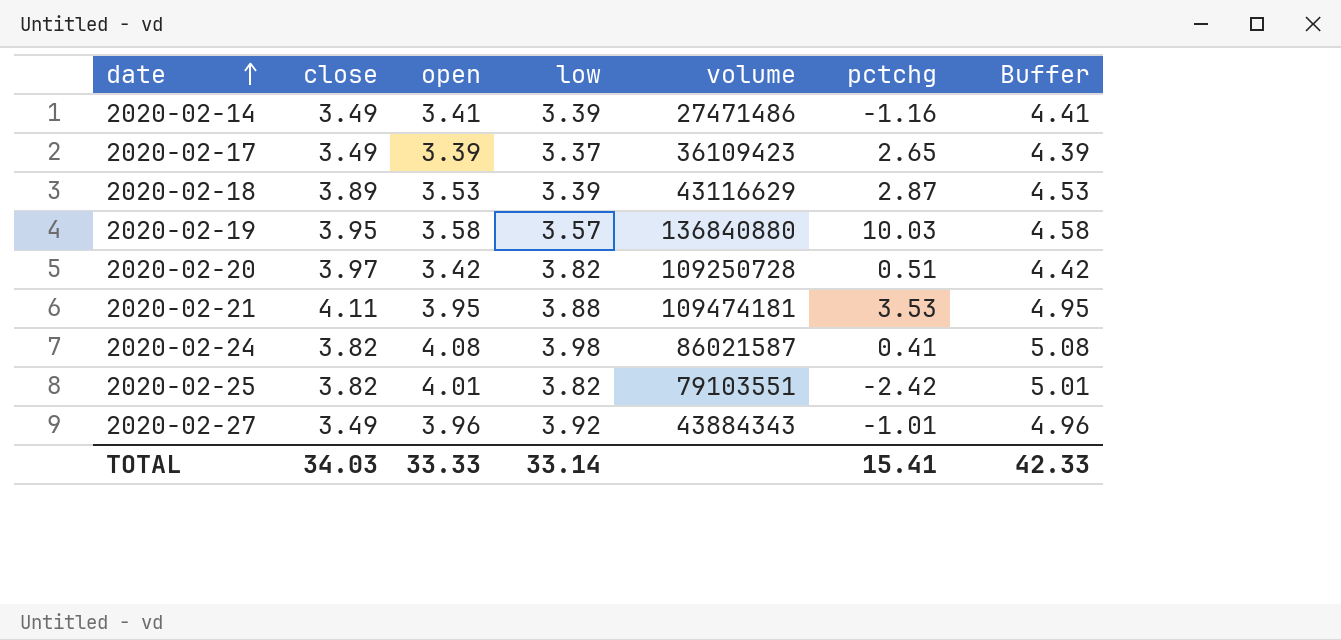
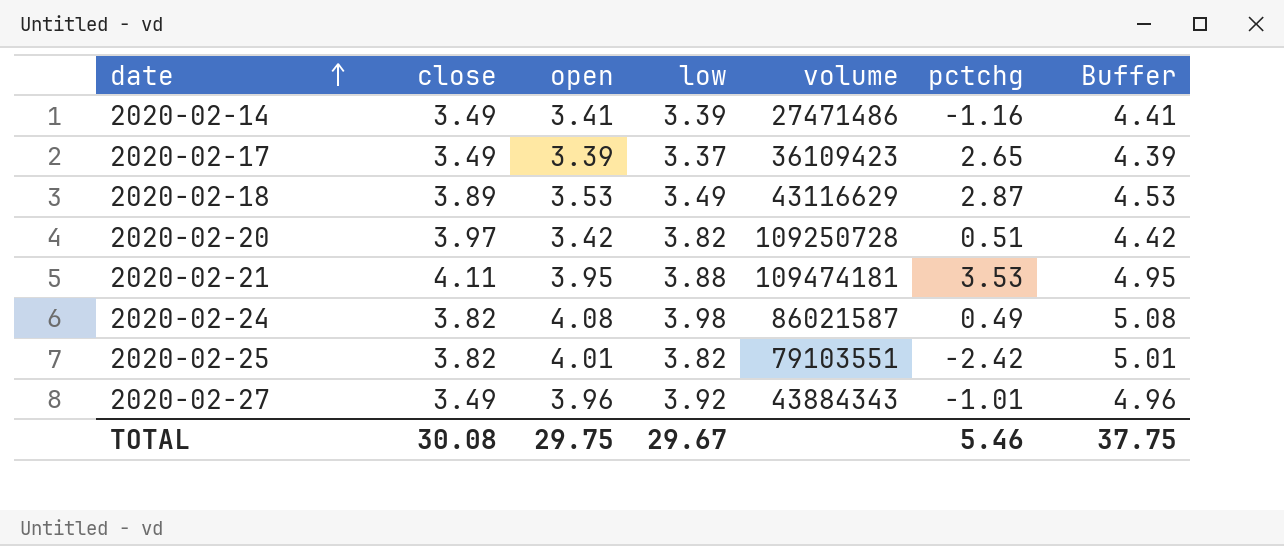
row 2020-02-19: 3.95 | 3.58 | 3.57 | 136840880 | 10.03 | 4.58 -> none
2020-02-18 | low: 3.39 -> 3.49
2020-02-24 | pctchg: 0.41 -> 0.49
TOTAL | close: 34.03 -> 30.08
TOTAL | open: 33.33 -> 29.75
TOTAL | low: 33.14 -> 29.67
TOTAL | pctchg: 15.41 -> 5.46
TOTAL | Buffer: 42.33 -> 37.75

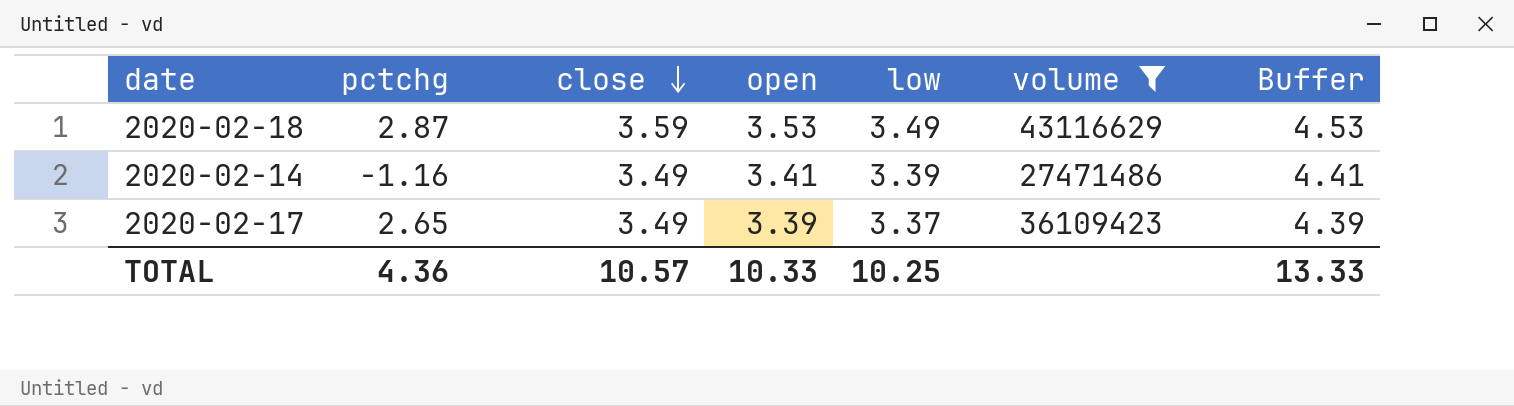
filter: none -> volume <= 43116629
row order: date ascending -> close descending
column pctchg | position: 6 -> 2
2020-02-18 | close: 3.89 -> 3.59
TOTAL | pctchg: 5.46 -> 4.36
TOTAL | close: 30.08 -> 10.57
TOTAL | open: 29.75 -> 10.33
TOTAL | low: 29.67 -> 10.25
TOTAL | Buffer: 37.75 -> 13.33

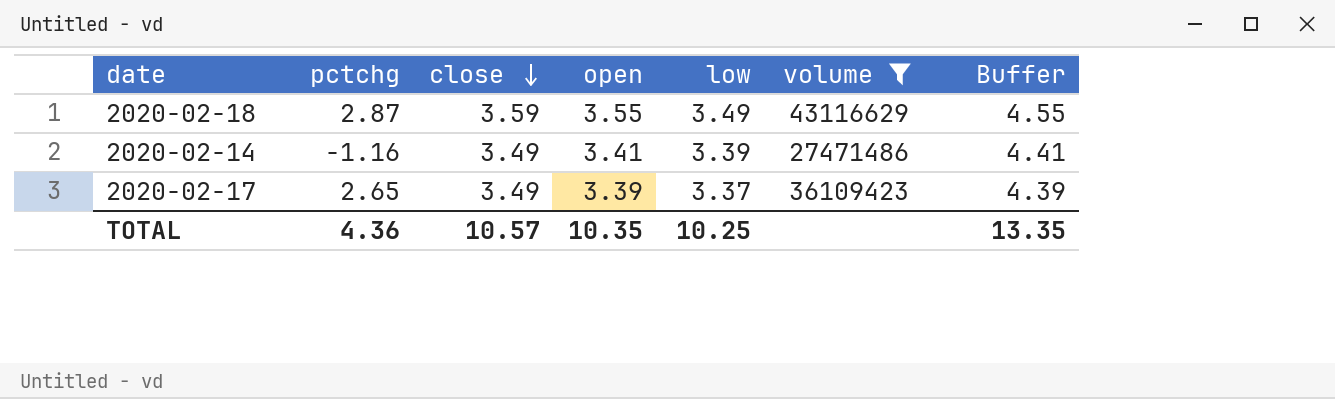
2020-02-18 | open: 3.53 -> 3.55
2020-02-18 | Buffer: 4.53 -> 4.55
TOTAL | open: 10.33 -> 10.35
TOTAL | Buffer: 13.33 -> 13.35

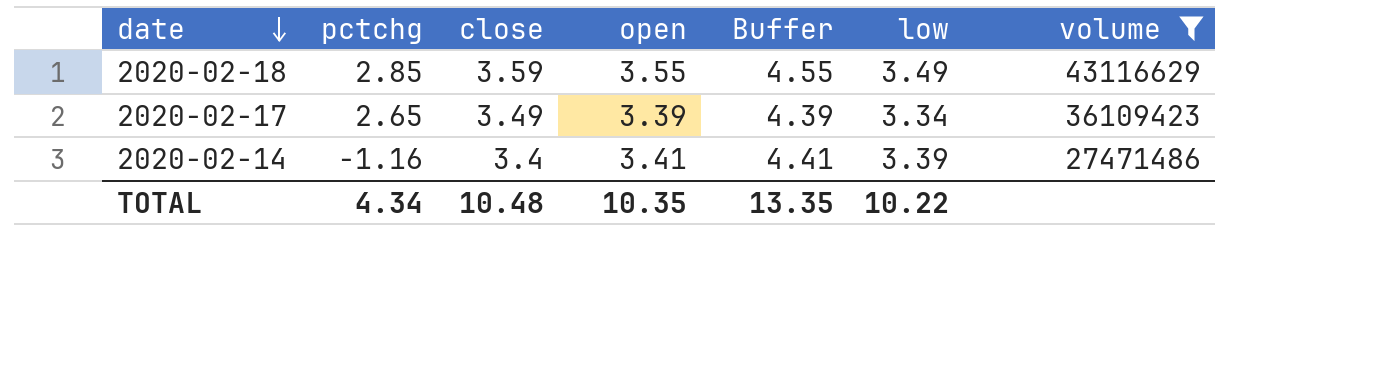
row order: close descending -> date descending
column Buffer | position: 7 -> 5
2020-02-18 | pctchg: 2.87 -> 2.85
2020-02-17 | low: 3.37 -> 3.34
2020-02-14 | close: 3.49 -> 3.4
TOTAL | pctchg: 4.36 -> 4.34
TOTAL | close: 10.57 -> 10.48
TOTAL | low: 10.25 -> 10.22

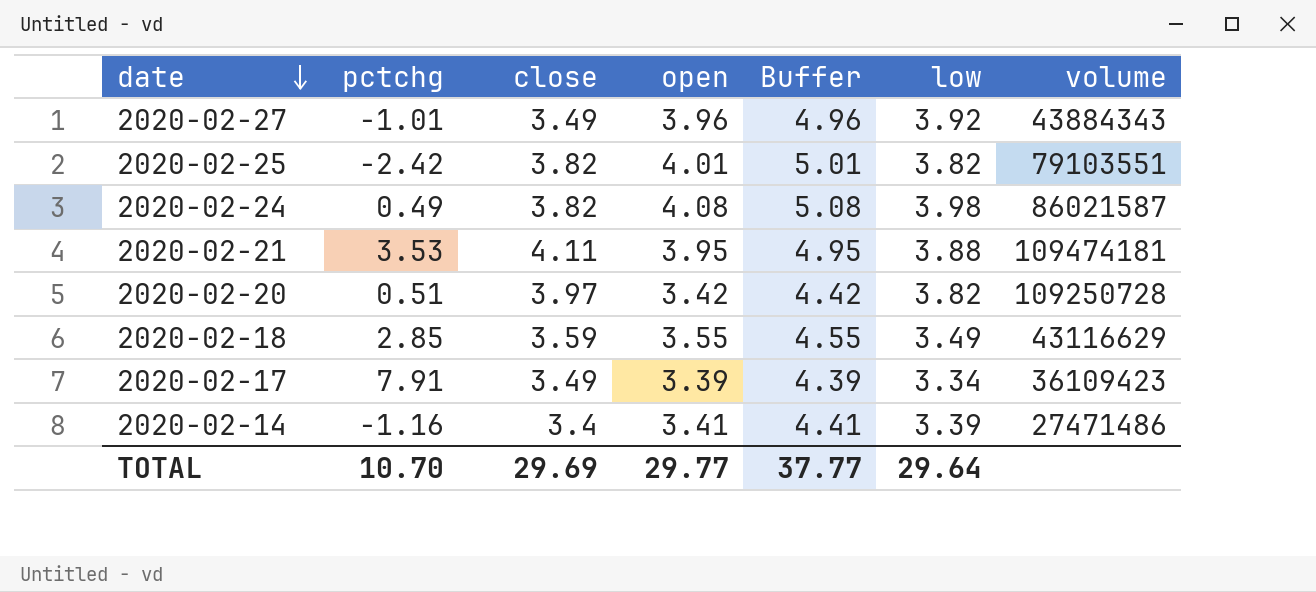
filter: volume <= 43116629 -> none
2020-02-17 | pctchg: 2.65 -> 7.91
TOTAL | pctchg: 4.34 -> 10.70
TOTAL | close: 10.48 -> 29.69
TOTAL | open: 10.35 -> 29.77
TOTAL | Buffer: 13.35 -> 37.77
TOTAL | low: 10.22 -> 29.64

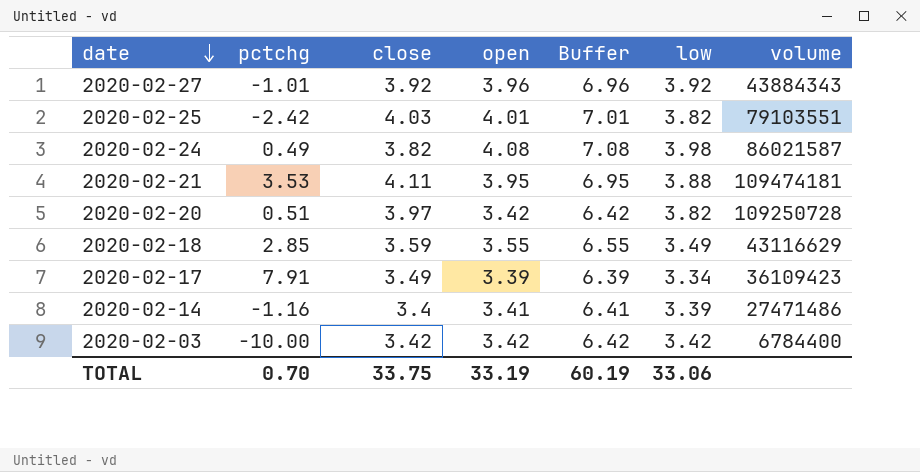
column Buffer | formula: [open] + 1 -> [open] + 3
2020-02-27 | close: 3.49 -> 3.92
2020-02-25 | close: 3.82 -> 4.03
row 2020-02-03: none -> -10.00 | 3.42 | 3.42 | 6.42 | 3.42 | 6784400
TOTAL | pctchg: 10.70 -> 0.70
TOTAL | close: 29.69 -> 33.75
TOTAL | open: 29.77 -> 33.19
TOTAL | Buffer: 37.77 -> 60.19
TOTAL | low: 29.64 -> 33.06

